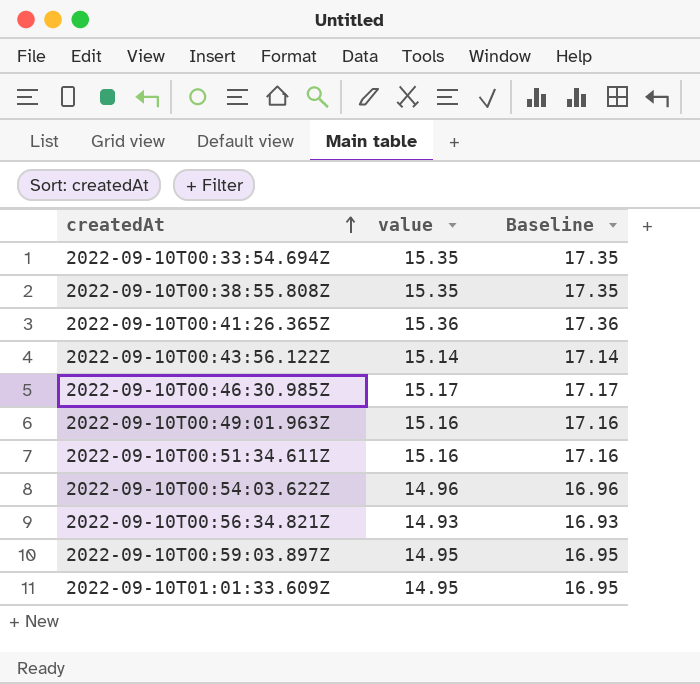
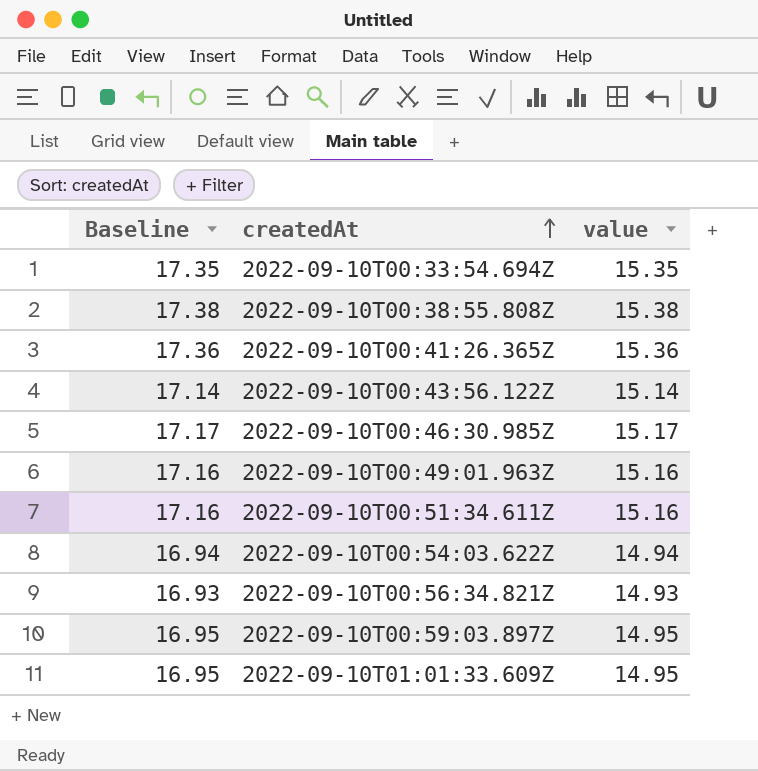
column Baseline | position: 3 -> 1
2022-09-10T00:38:55.808Z | Baseline: 17.35 -> 17.38
2022-09-10T00:38:55.808Z | value: 15.35 -> 15.38
2022-09-10T00:54:03.622Z | Baseline: 16.96 -> 16.94
2022-09-10T00:54:03.622Z | value: 14.96 -> 14.94

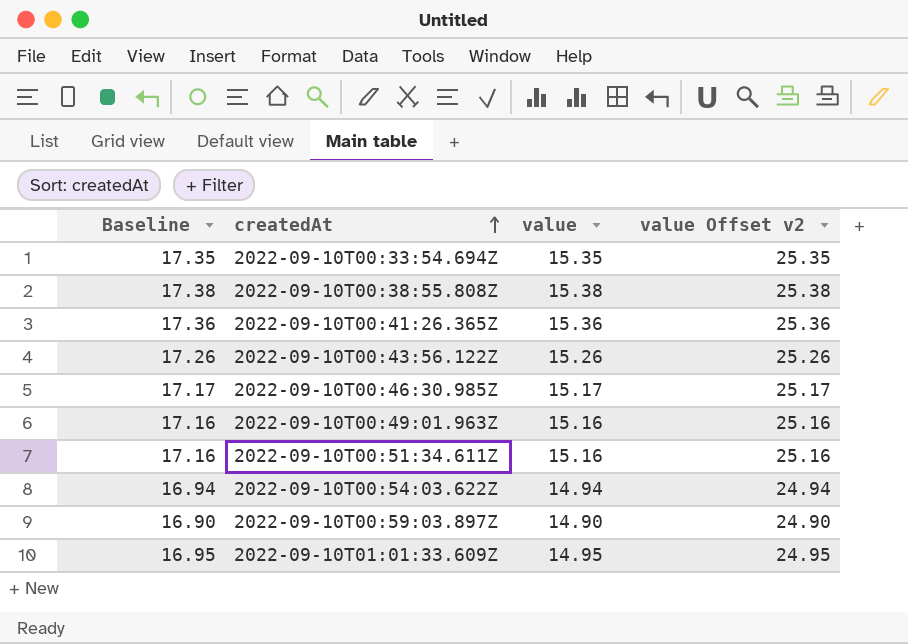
column value Offset v2 | formula: none -> [value] + 10
row 2022-09-10T00:56:34.821Z: 16.93 | 14.93 -> none
2022-09-10T00:43:56.122Z | Baseline: 17.14 -> 17.26
2022-09-10T00:43:56.122Z | value: 15.14 -> 15.26
2022-09-10T00:59:03.897Z | Baseline: 16.95 -> 16.90
2022-09-10T00:59:03.897Z | value: 14.95 -> 14.90

